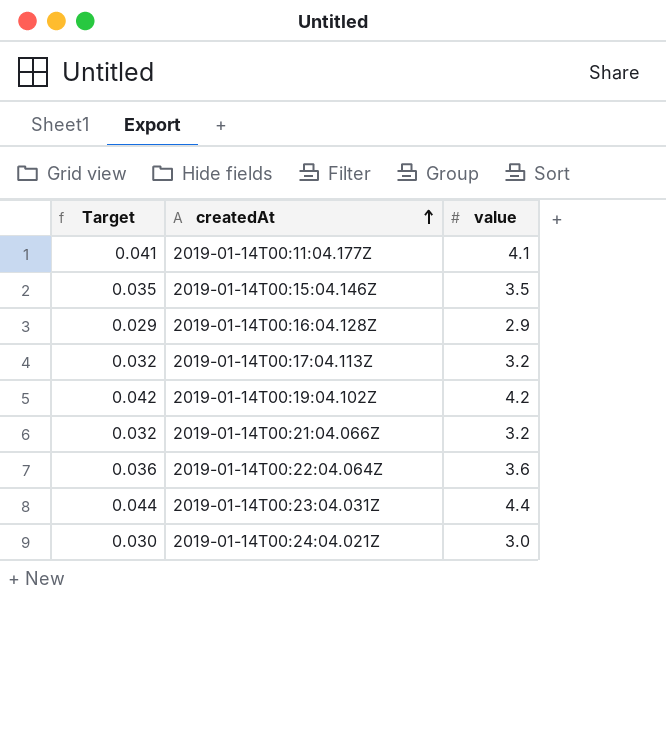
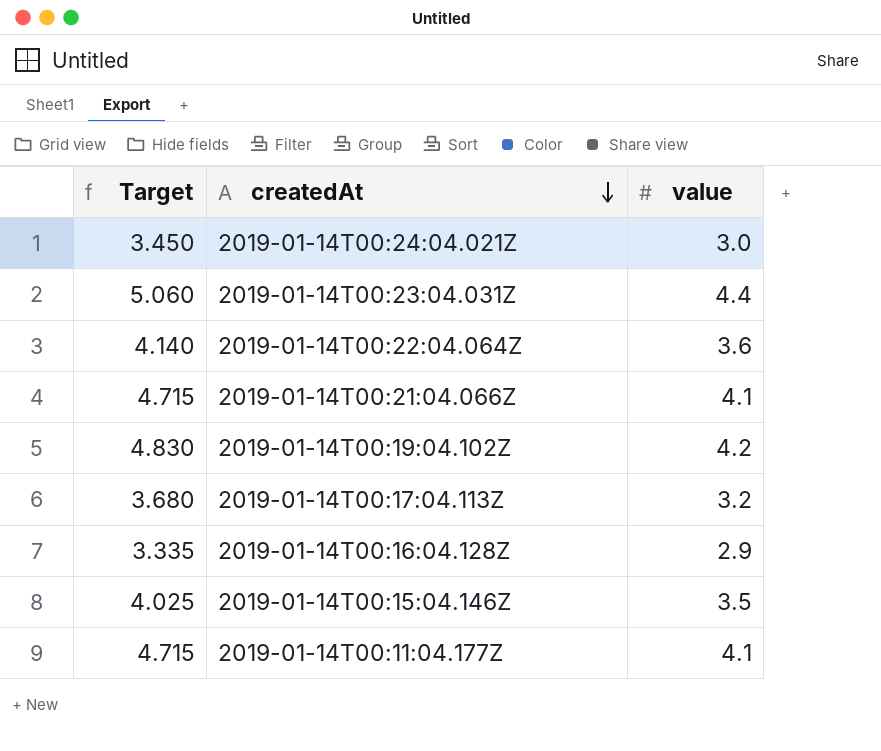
row order: createdAt ascending -> createdAt descending
column Target | formula: [value] * 0.01 -> [value] * 1.15
2019-01-14T00:21:04.066Z | value: 3.2 -> 4.1

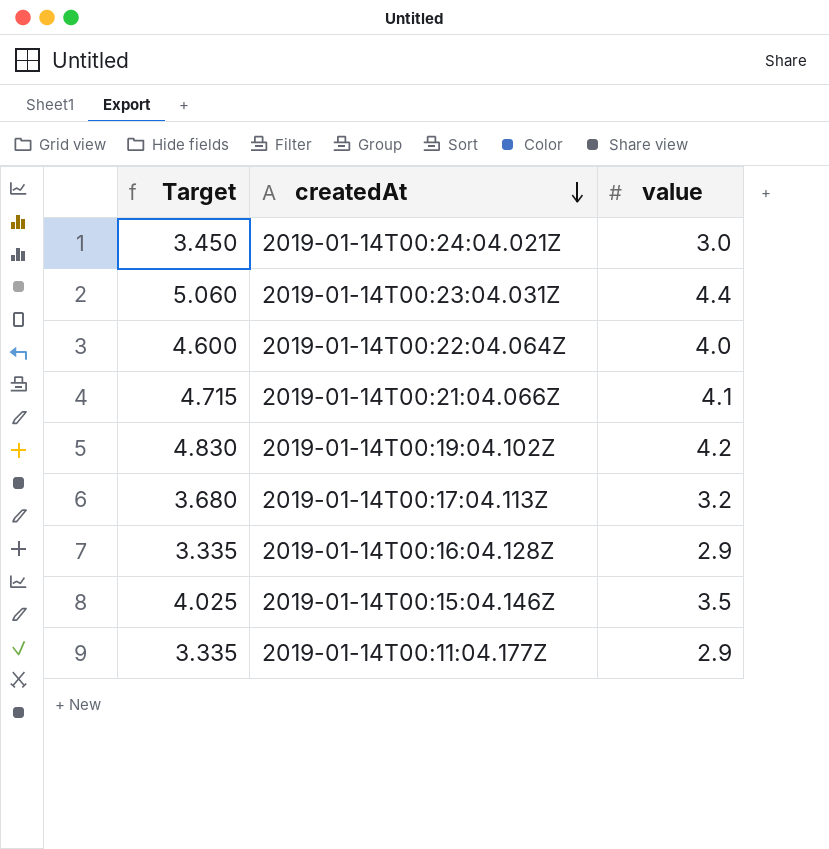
2019-01-14T00:22:04.064Z | Target: 4.140 -> 4.600
2019-01-14T00:22:04.064Z | value: 3.6 -> 4.0
2019-01-14T00:11:04.177Z | Target: 4.715 -> 3.335
2019-01-14T00:11:04.177Z | value: 4.1 -> 2.9

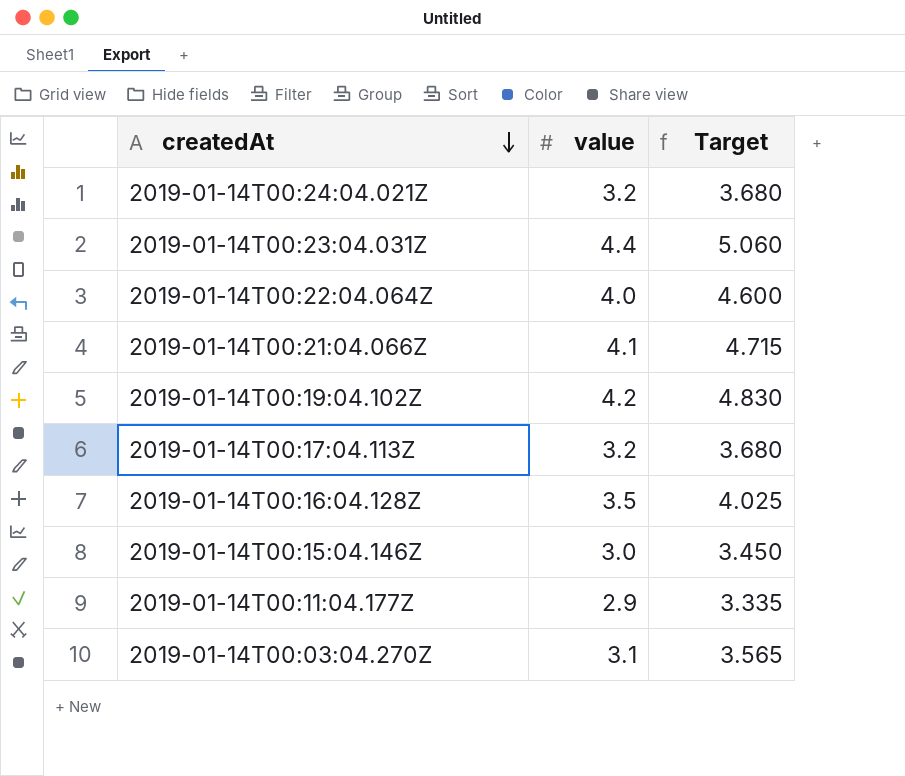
column Target | position: 1 -> 3
2019-01-14T00:24:04.021Z | value: 3.0 -> 3.2
2019-01-14T00:24:04.021Z | Target: 3.450 -> 3.680
2019-01-14T00:16:04.128Z | value: 2.9 -> 3.5
2019-01-14T00:16:04.128Z | Target: 3.335 -> 4.025
2019-01-14T00:15:04.146Z | value: 3.5 -> 3.0
2019-01-14T00:15:04.146Z | Target: 4.025 -> 3.450
row 2019-01-14T00:03:04.270Z: none -> 3.1 | 3.565

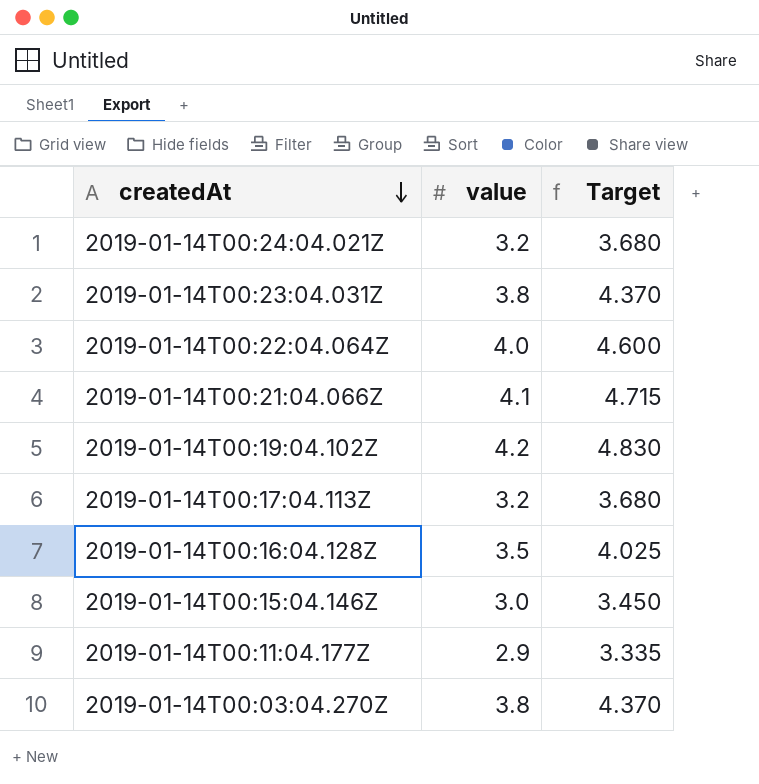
2019-01-14T00:23:04.031Z | value: 4.4 -> 3.8
2019-01-14T00:23:04.031Z | Target: 5.060 -> 4.370
2019-01-14T00:03:04.270Z | value: 3.1 -> 3.8
2019-01-14T00:03:04.270Z | Target: 3.565 -> 4.370

